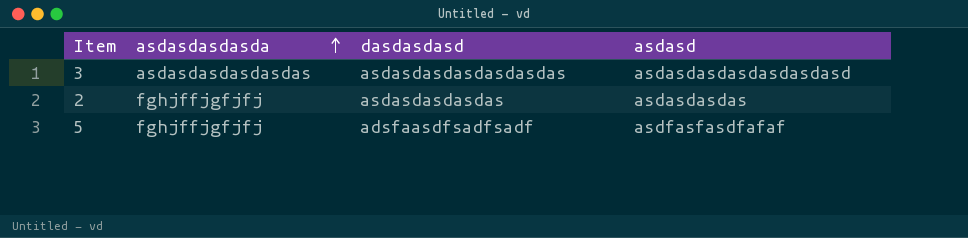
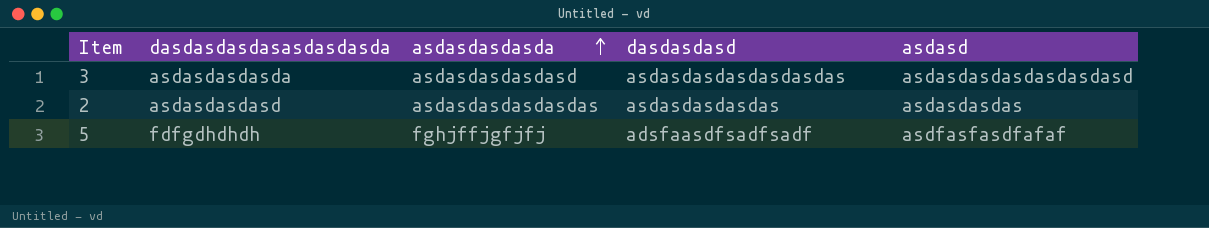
column dasdasdasdasasdasdasda | position: none -> 2
3 | asdasdasdasda: asdasdasdasdasdas -> asdasdasdasdasd
2 | asdasdasdasda: fghjffjgfjfj -> asdasdasdasdasdas

